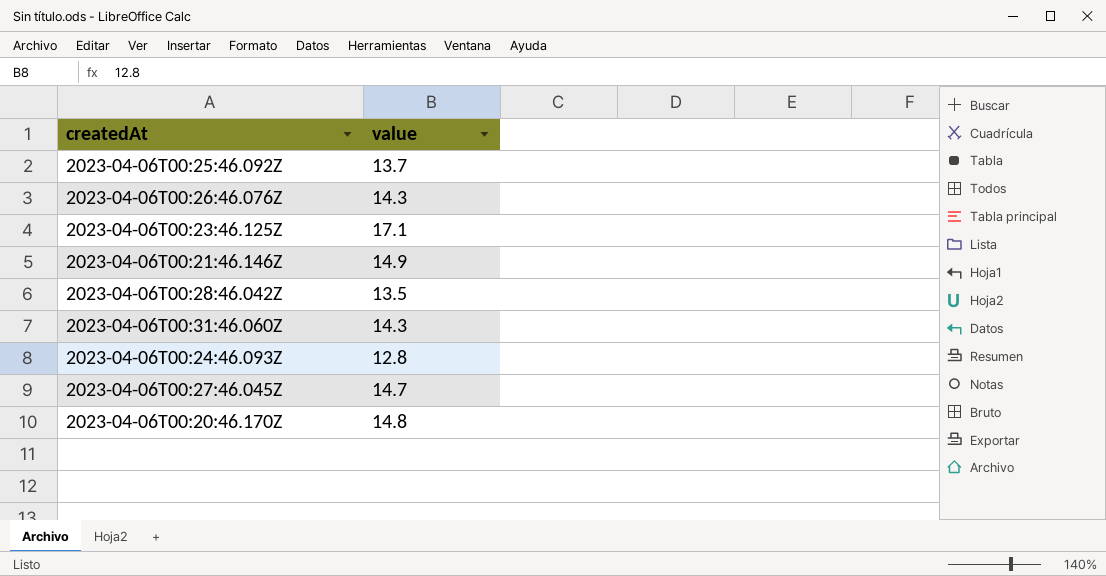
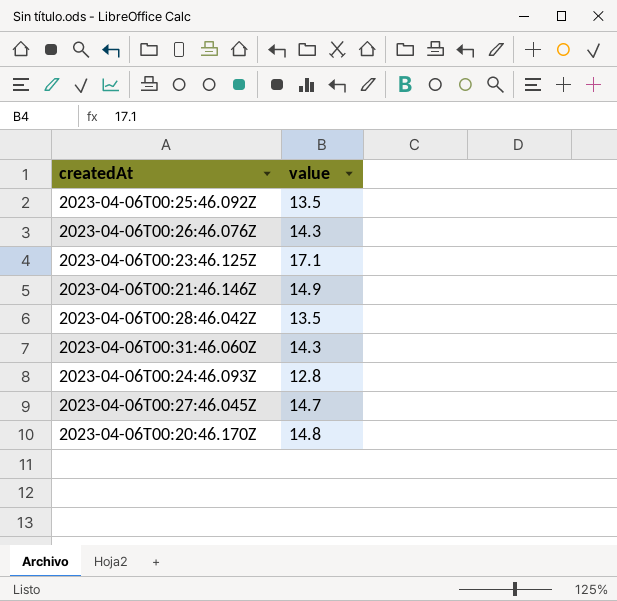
2023-04-06T00:25:46.092Z | value: 13.7 -> 13.5

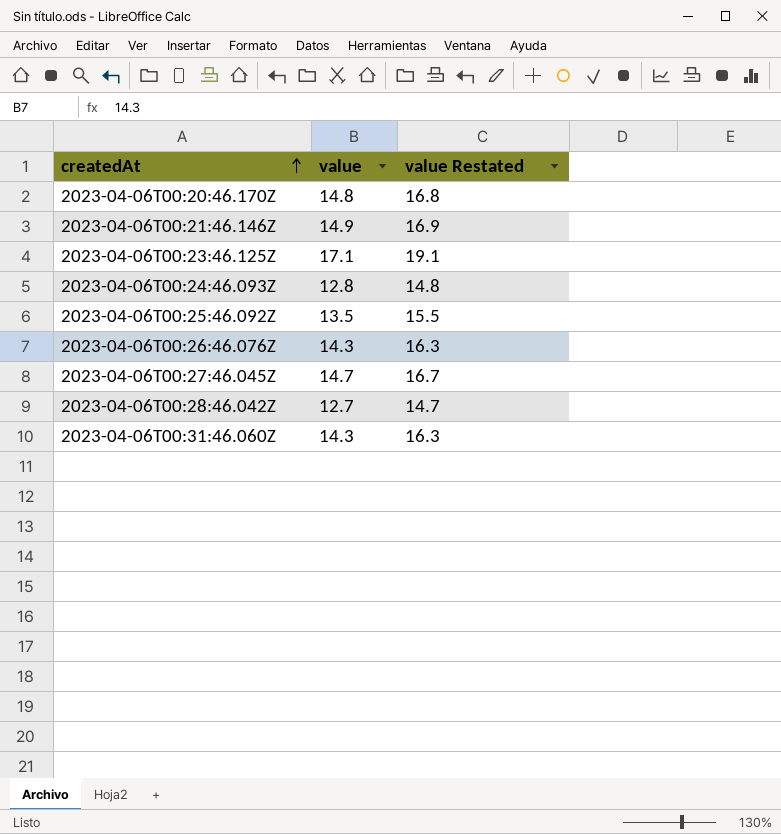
row order: none -> createdAt ascending
column value Restated | formula: none -> [value] + 2
2023-04-06T00:28:46.042Z | value: 13.5 -> 12.7

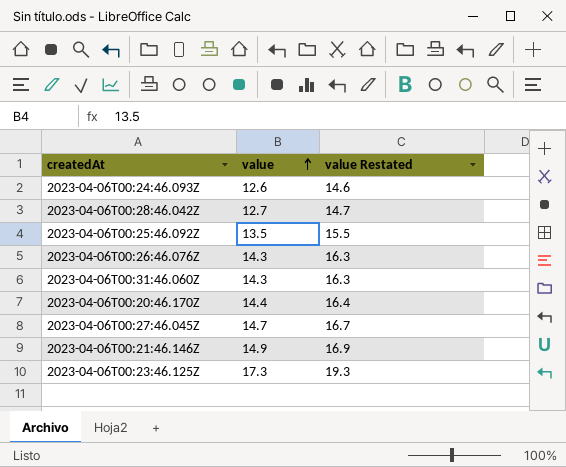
row order: createdAt ascending -> value ascending
2023-04-06T00:24:46.093Z | value: 12.8 -> 12.6
2023-04-06T00:24:46.093Z | value Restated: 14.8 -> 14.6
2023-04-06T00:20:46.170Z | value: 14.8 -> 14.4
2023-04-06T00:20:46.170Z | value Restated: 16.8 -> 16.4
2023-04-06T00:23:46.125Z | value: 17.1 -> 17.3
2023-04-06T00:23:46.125Z | value Restated: 19.1 -> 19.3

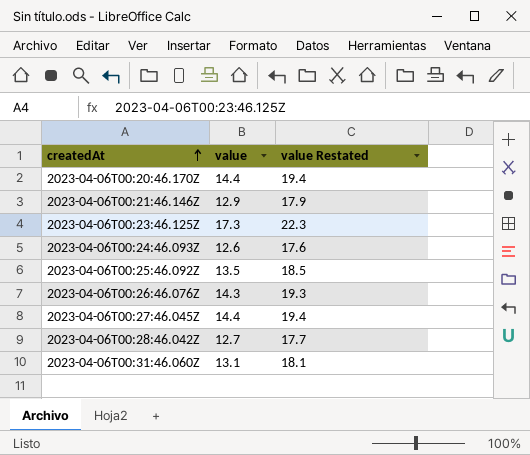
row order: value ascending -> createdAt ascending
column value Restated | formula: [value] + 2 -> [value] + 5
2023-04-06T00:21:46.146Z | value: 14.9 -> 12.9
2023-04-06T00:27:46.045Z | value: 14.7 -> 14.4
2023-04-06T00:31:46.060Z | value: 14.3 -> 13.1

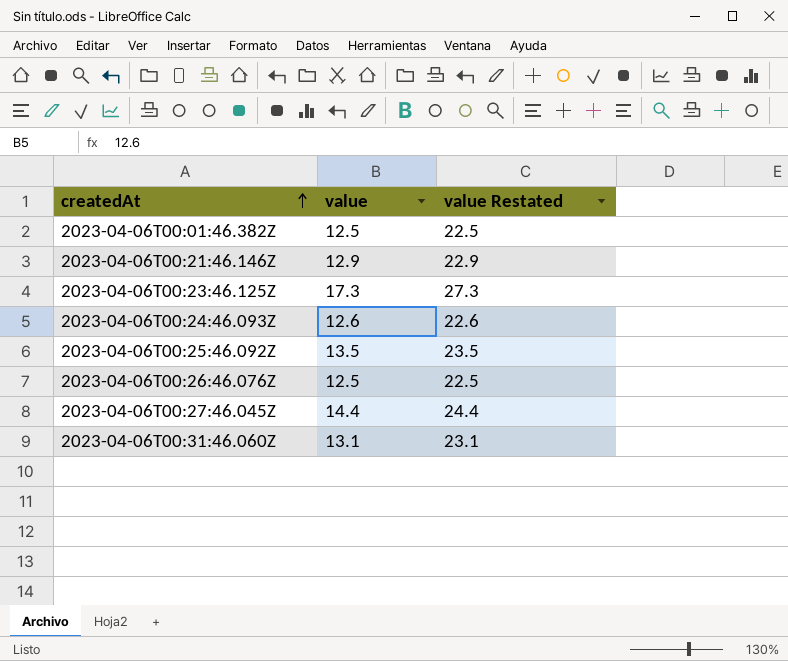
column value Restated | formula: [value] + 5 -> [value] + 10
row 2023-04-06T00:20:46.170Z: 14.4 | 19.4 -> none
row 2023-04-06T00:28:46.042Z: 12.7 | 17.7 -> none
row 2023-04-06T00:01:46.382Z: none -> 12.5 | 22.5
2023-04-06T00:26:46.076Z | value: 14.3 -> 12.5

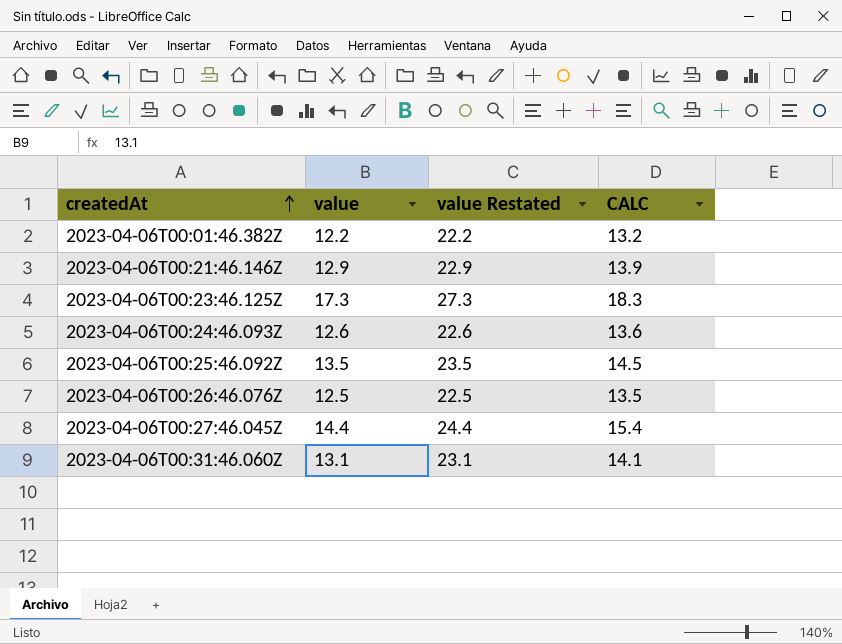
column CALC | formula: none -> [value] + 1
2023-04-06T00:01:46.382Z | value: 12.5 -> 12.2
2023-04-06T00:01:46.382Z | value Restated: 22.5 -> 22.2

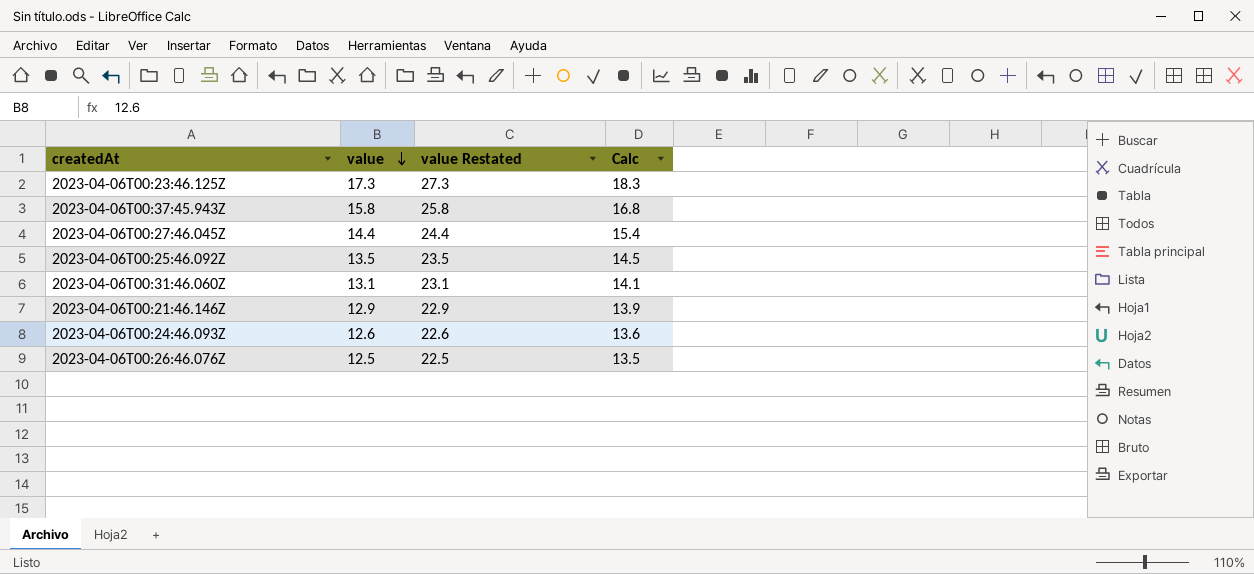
row order: createdAt ascending -> value descending
column name: CALC -> Calc
row 2023-04-06T00:01:46.382Z: 12.2 | 22.2 | 13.2 -> none
row 2023-04-06T00:37:45.943Z: none -> 15.8 | 25.8 | 16.8

